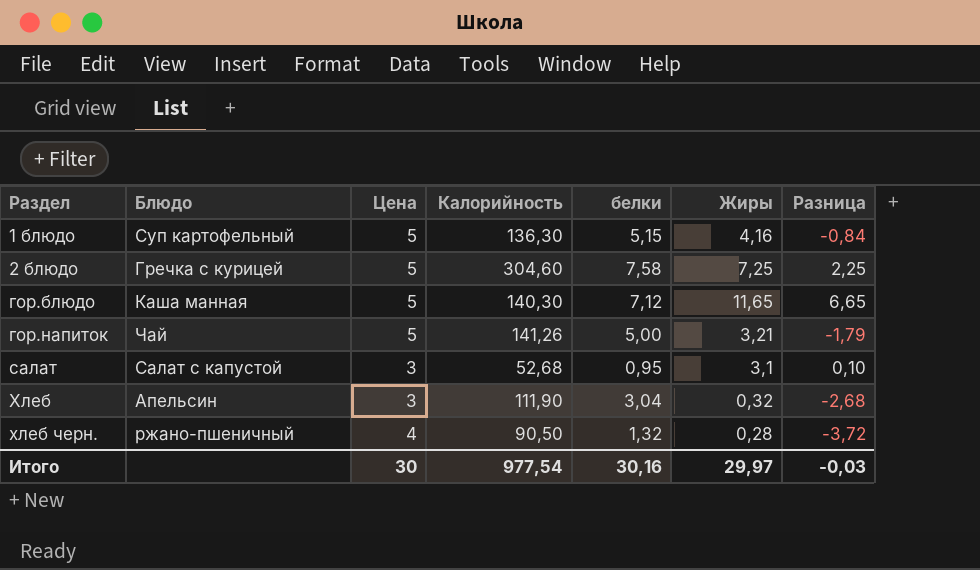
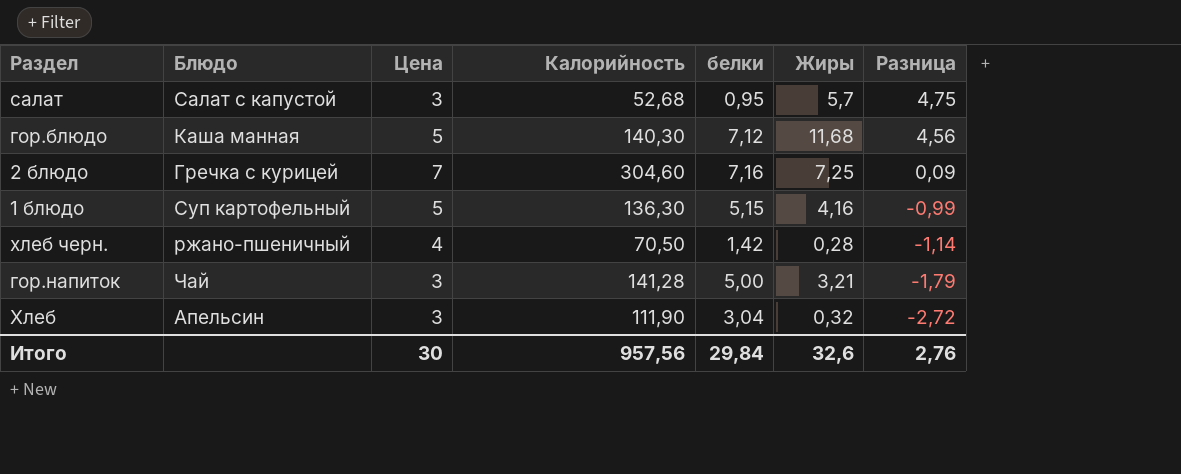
row order: Раздел ascending -> Разница descending
column Разница | formula: [Жиры] - [Цена] -> [Жиры] - [белки]
салат | Жиры: 3,1 -> 5,7
гор.блюдо | Жиры: 11,65 -> 11,68
2 блюдо | Цена: 5 -> 7
2 блюдо | белки: 7,58 -> 7,16
хлеб черн. | Калорийность: 90,50 -> 70,50
хлеб черн. | белки: 1,32 -> 1,42
гор.напиток | Цена: 5 -> 3
гор.напиток | Калорийность: 141,26 -> 141,28
Итого | Калорийность: 977,54 -> 957,56
Итого | белки: 30,16 -> 29,84
Итого | Жиры: 29,97 -> 32,6
Итого | Разница: -0,03 -> 2,76

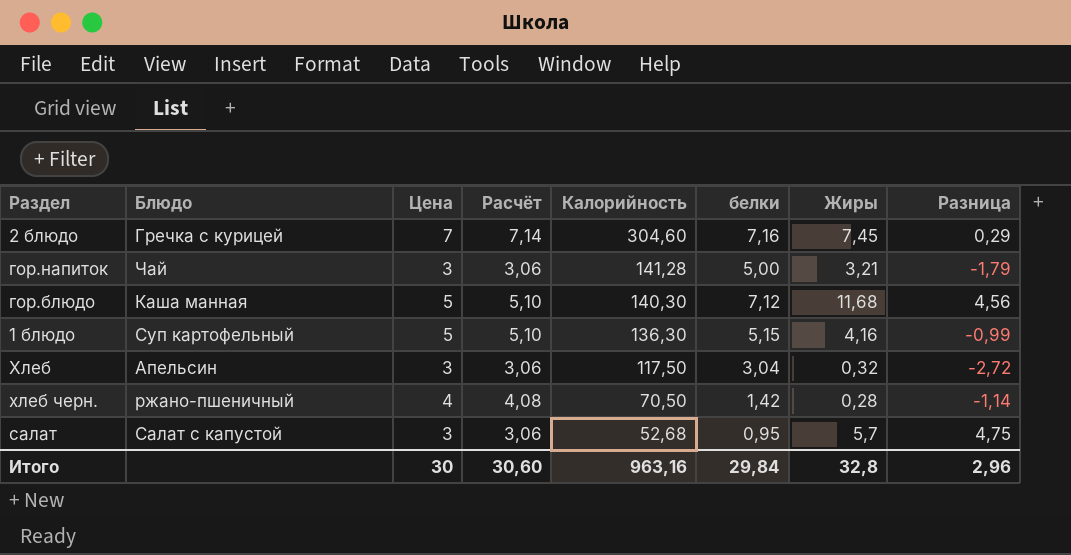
row order: Разница descending -> Калорийность descending
column Расчёт | formula: none -> [Цена] * 1,02
2 блюдо | Жиры: 7,25 -> 7,45
2 блюдо | Разница: 0,09 -> 0,29
Хлеб | Калорийность: 111,90 -> 117,50
Итого | Калорийность: 957,56 -> 963,16
Итого | Жиры: 32,6 -> 32,8
Итого | Разница: 2,76 -> 2,96

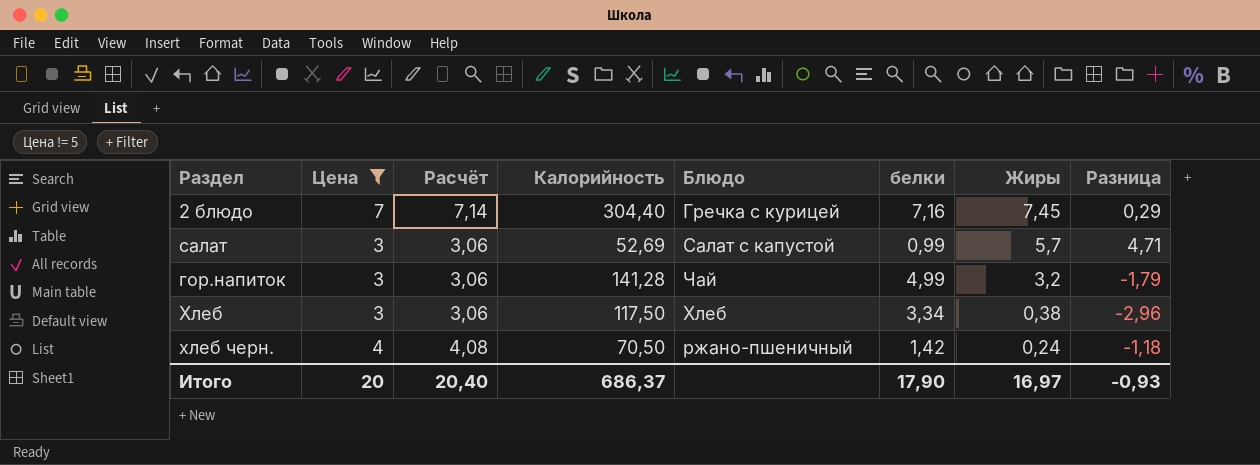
filter: none -> Цена != 5
row order: Калорийность descending -> Жиры descending
column Блюдо | position: 2 -> 5
2 блюдо | Калорийность: 304,60 -> 304,40
салат | Калорийность: 52,68 -> 52,69
салат | белки: 0,95 -> 0,99
салат | Разница: 4,75 -> 4,71
гор.напиток | белки: 5,00 -> 4,99
гор.напиток | Жиры: 3,21 -> 3,2
Хлеб | Блюдо: Апельсин -> Хлеб
Хлеб | белки: 3,04 -> 3,34
Хлеб | Жиры: 0,32 -> 0,38
Хлеб | Разница: -2,72 -> -2,96
хлеб черн. | Жиры: 0,28 -> 0,24
хлеб черн. | Разница: -1,14 -> -1,18
Итого | Цена: 30 -> 20
Итого | Расчёт: 30,60 -> 20,40
Итого | Калорийность: 963,16 -> 686,37
Итого | белки: 29,84 -> 17,90
Итого | Жиры: 32,8 -> 16,97
Итого | Разница: 2,96 -> -0,93

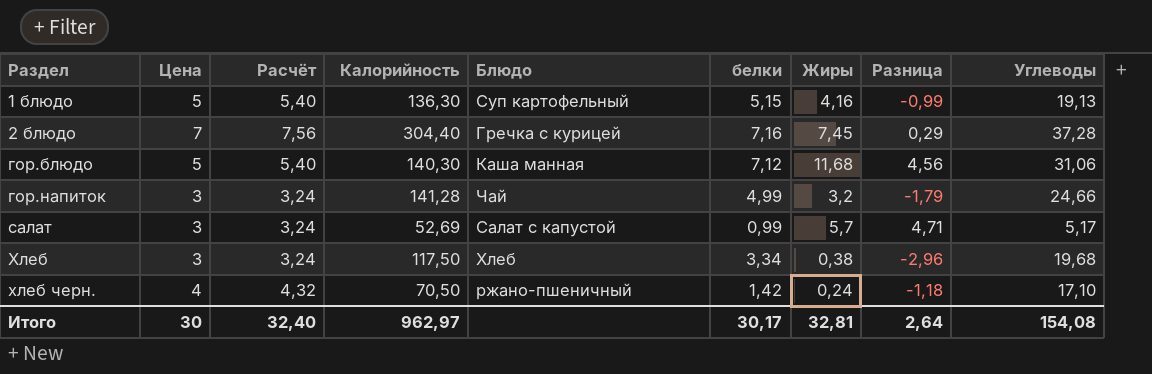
filter: Цена != 5 -> none
row order: Жиры descending -> Раздел ascending
column Расчёт | formula: [Цена] * 1,02 -> [Цена] * 1,08
column Углеводы | position: none -> 9
Итого | Цена: 20 -> 30
Итого | Расчёт: 20,40 -> 32,40
Итого | Калорийность: 686,37 -> 962,97
Итого | белки: 17,90 -> 30,17
Итого | Жиры: 16,97 -> 32,81
Итого | Разница: -0,93 -> 2,64

